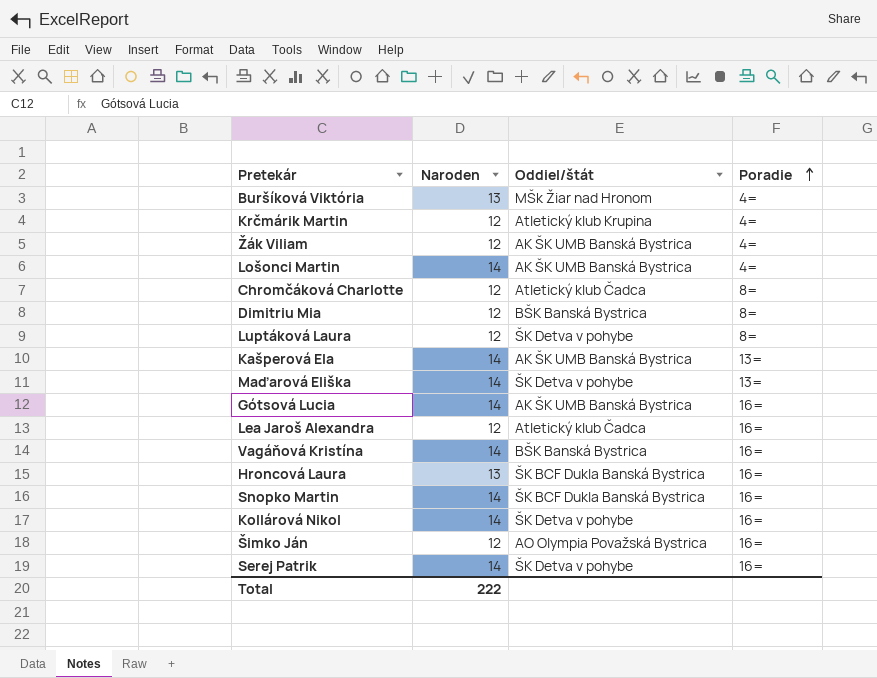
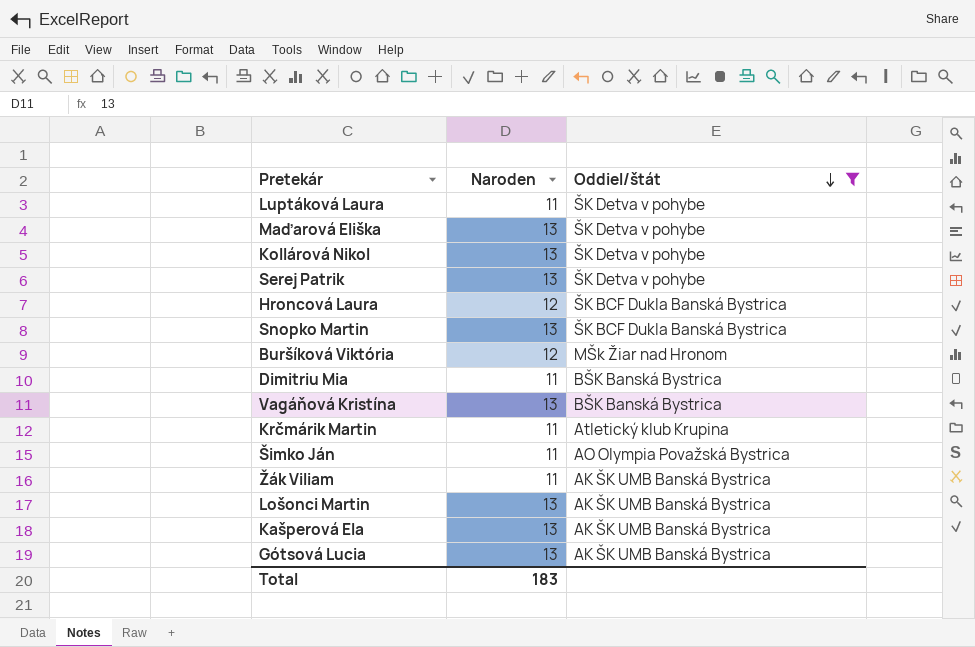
filter: none -> Oddiel/štát != Atletický klub Čadca
row order: Poradie ascending -> Oddiel/štát descending
column Poradie | position: 4 -> none
Luptáková Laura | Naroden: 12 -> 11
Maďarová Eliška | Naroden: 14 -> 13
Kollárová Nikol | Naroden: 14 -> 13
Serej Patrik | Naroden: 14 -> 13
Hroncová Laura | Naroden: 13 -> 12
Snopko Martin | Naroden: 14 -> 13
Buršíková Viktória | Naroden: 13 -> 12
Dimitriu Mia | Naroden: 12 -> 11
Vagáňová Kristína | Naroden: 14 -> 13
Krčmárik Martin | Naroden: 12 -> 11
Šimko Ján | Naroden: 12 -> 11
Žák Viliam | Naroden: 12 -> 11
Lošonci Martin | Naroden: 14 -> 13
Kašperová Ela | Naroden: 14 -> 13
Gótsová Lucia | Naroden: 14 -> 13
Total | Naroden: 222 -> 183

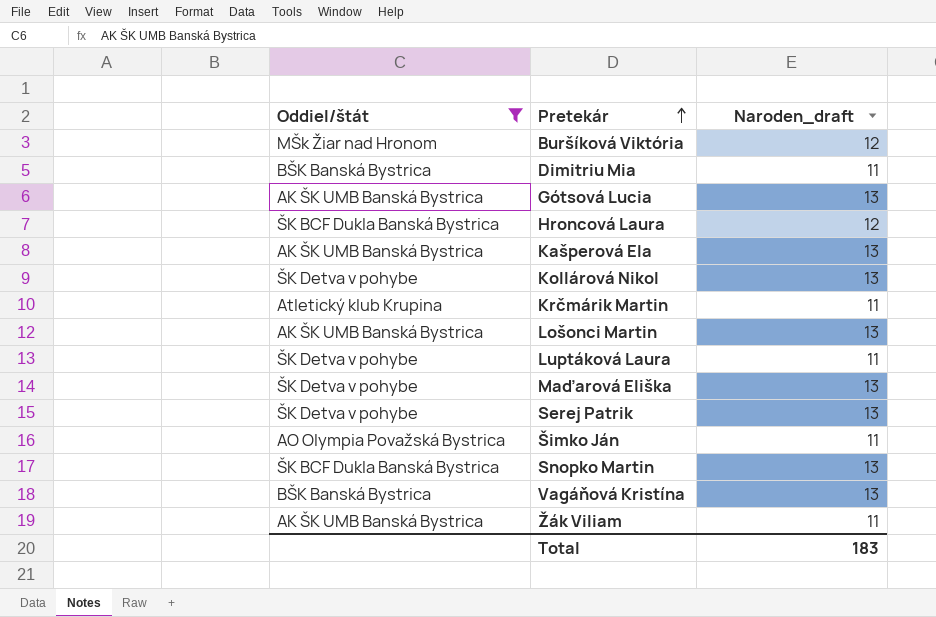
row order: Oddiel/štát descending -> Pretekár ascending
column Oddiel/štát | position: 3 -> 1
column name: Naroden -> Naroden_draft

